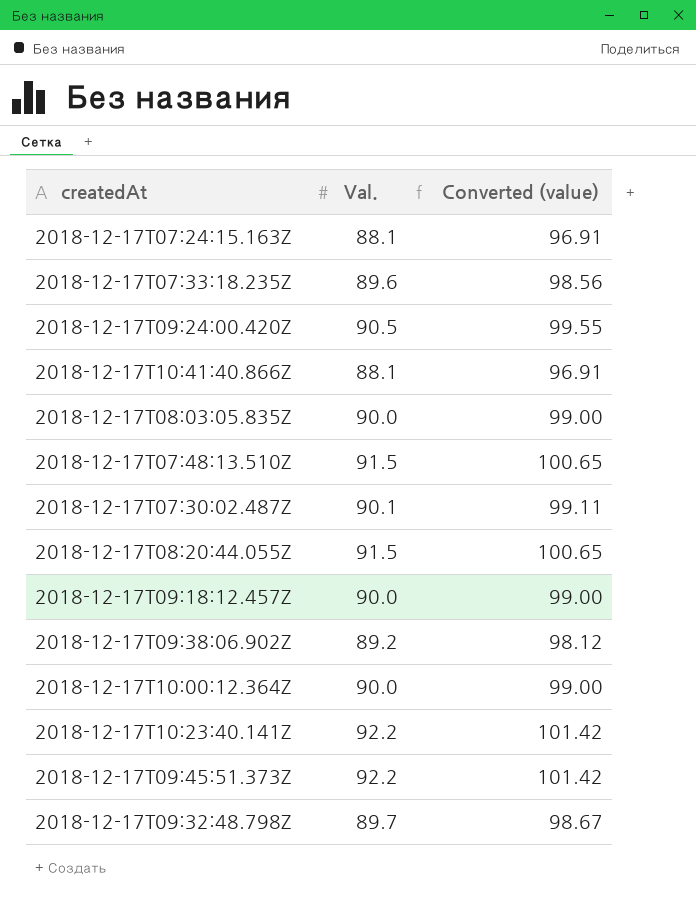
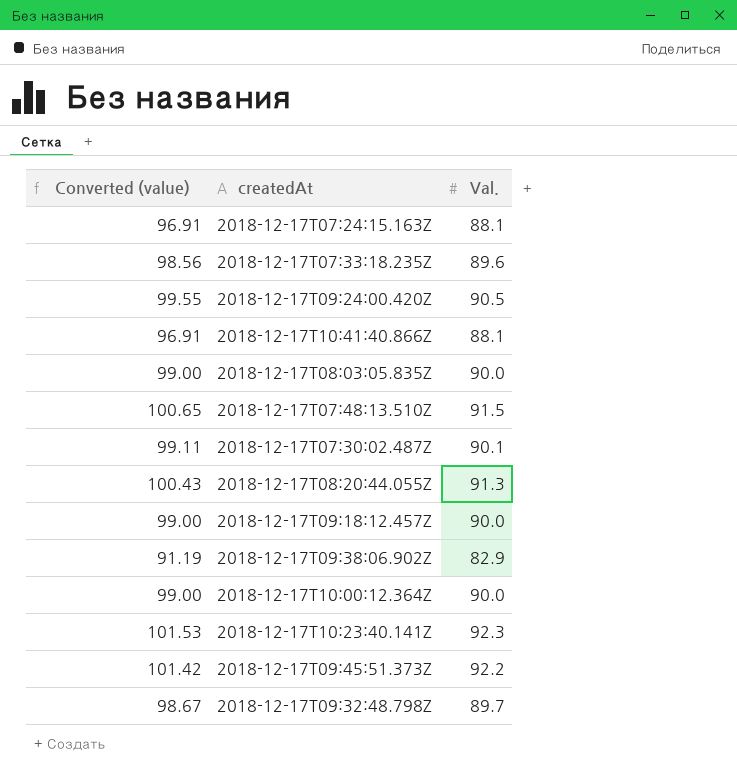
column Converted (value) | position: 3 -> 1
2018-12-17T08:20:44.055Z | Converted (value): 100.65 -> 100.43
2018-12-17T08:20:44.055Z | Val.: 91.5 -> 91.3
2018-12-17T09:38:06.902Z | Converted (value): 98.12 -> 91.19
2018-12-17T09:38:06.902Z | Val.: 89.2 -> 82.9
2018-12-17T10:23:40.141Z | Converted (value): 101.42 -> 101.53
2018-12-17T10:23:40.141Z | Val.: 92.2 -> 92.3

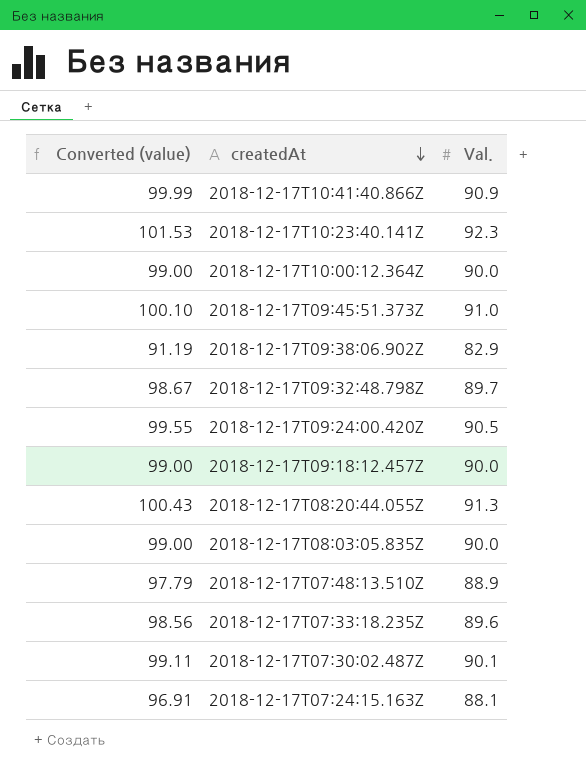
row order: none -> createdAt descending
2018-12-17T10:41:40.866Z | Converted (value): 96.91 -> 99.99
2018-12-17T10:41:40.866Z | Val.: 88.1 -> 90.9
2018-12-17T09:45:51.373Z | Converted (value): 101.42 -> 100.10
2018-12-17T09:45:51.373Z | Val.: 92.2 -> 91.0
2018-12-17T07:48:13.510Z | Converted (value): 100.65 -> 97.79
2018-12-17T07:48:13.510Z | Val.: 91.5 -> 88.9

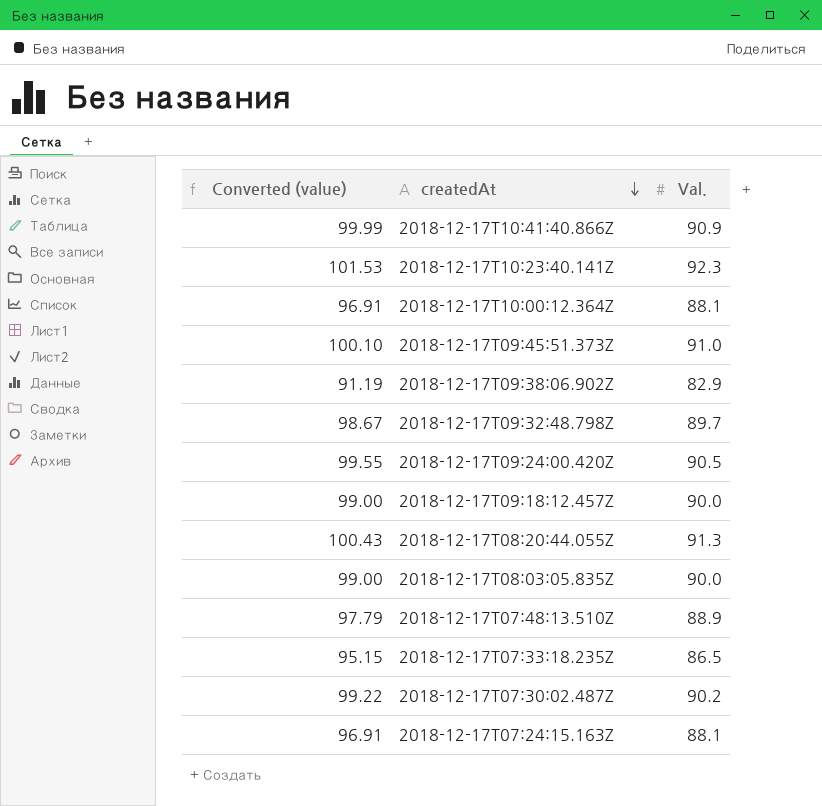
2018-12-17T10:00:12.364Z | Converted (value): 99.00 -> 96.91
2018-12-17T10:00:12.364Z | Val.: 90.0 -> 88.1
2018-12-17T07:33:18.235Z | Converted (value): 98.56 -> 95.15
2018-12-17T07:33:18.235Z | Val.: 89.6 -> 86.5
2018-12-17T07:30:02.487Z | Converted (value): 99.11 -> 99.22
2018-12-17T07:30:02.487Z | Val.: 90.1 -> 90.2

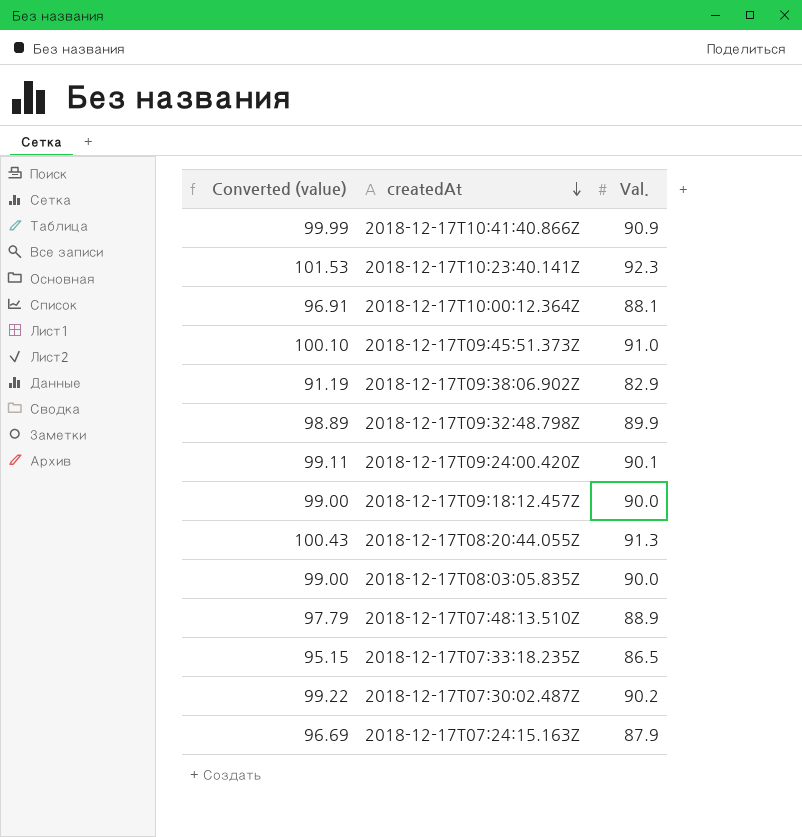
2018-12-17T09:32:48.798Z | Converted (value): 98.67 -> 98.89
2018-12-17T09:32:48.798Z | Val.: 89.7 -> 89.9
2018-12-17T09:24:00.420Z | Converted (value): 99.55 -> 99.11
2018-12-17T09:24:00.420Z | Val.: 90.5 -> 90.1
2018-12-17T07:24:15.163Z | Converted (value): 96.91 -> 96.69
2018-12-17T07:24:15.163Z | Val.: 88.1 -> 87.9

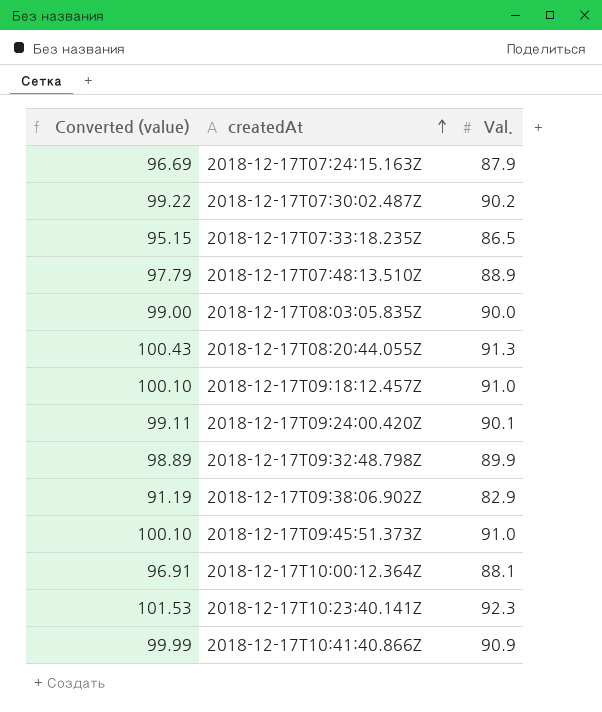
row order: createdAt descending -> createdAt ascending
2018-12-17T09:18:12.457Z | Converted (value): 99.00 -> 100.10
2018-12-17T09:18:12.457Z | Val.: 90.0 -> 91.0

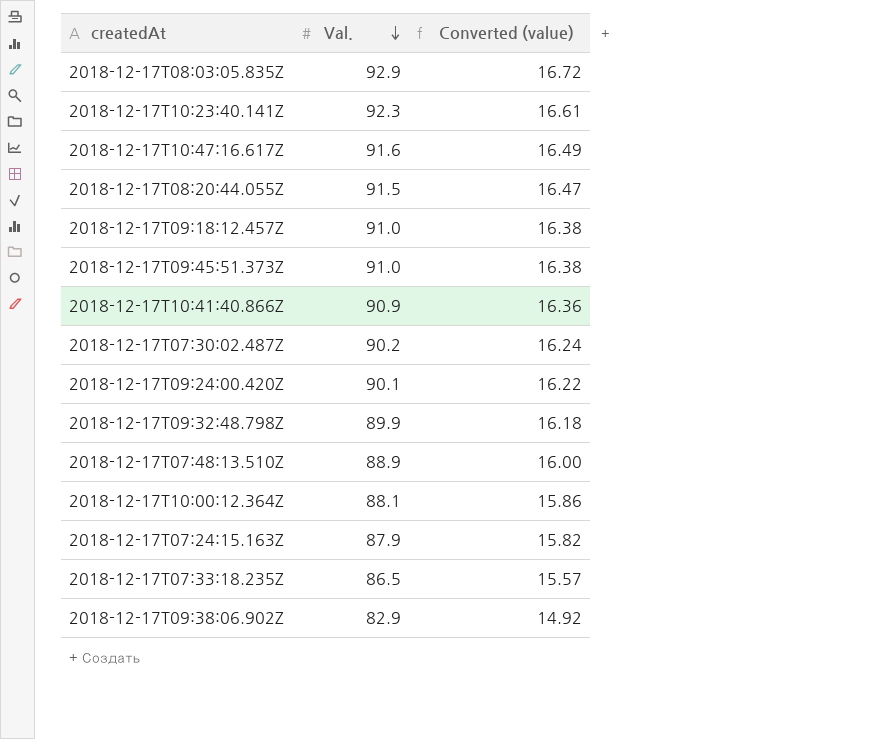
row order: createdAt ascending -> Val. descending
column Converted (value) | formula: [Val.] * 1.1 -> [Val.] * 0.18
column Converted (value) | position: 1 -> 3
2018-12-17T08:03:05.835Z | Val.: 90.0 -> 92.9
row 2018-12-17T10:47:16.617Z: none -> 91.6 | 16.49
2018-12-17T08:20:44.055Z | Val.: 91.3 -> 91.5

